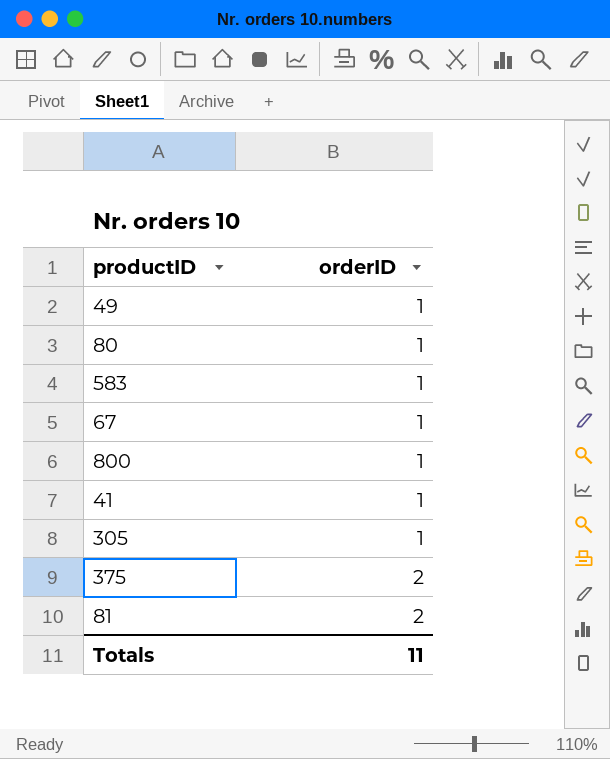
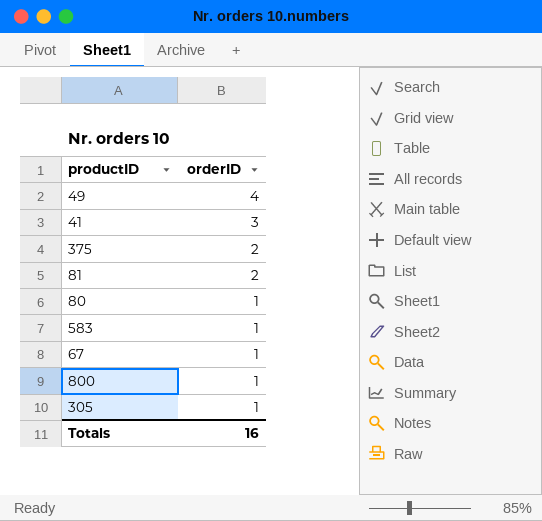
row order: orderID ascending -> orderID descending
49 | orderID: 1 -> 4
41 | orderID: 1 -> 3
Totals | orderID: 11 -> 16

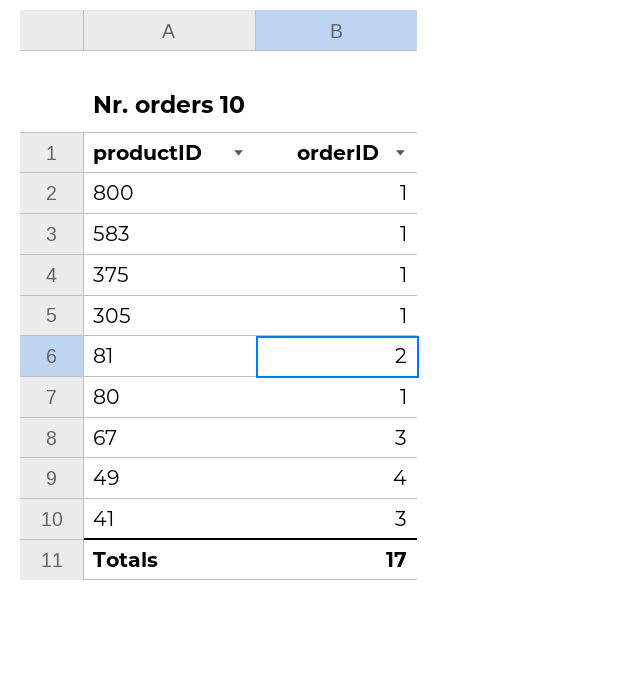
row order: orderID descending -> productID descending
375 | orderID: 2 -> 1
67 | orderID: 1 -> 3
Totals | orderID: 16 -> 17

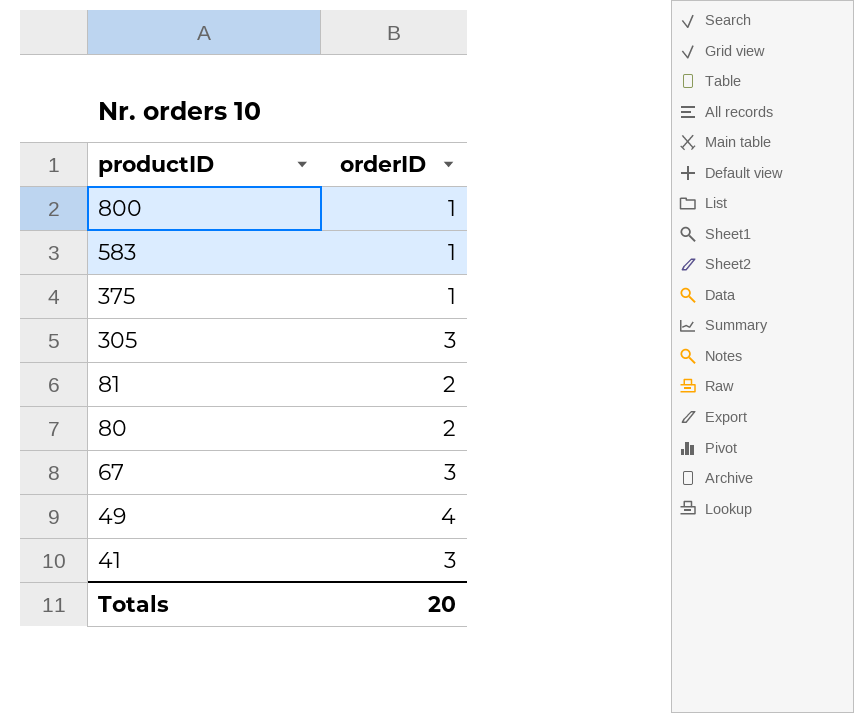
305 | orderID: 1 -> 3
80 | orderID: 1 -> 2
Totals | orderID: 17 -> 20

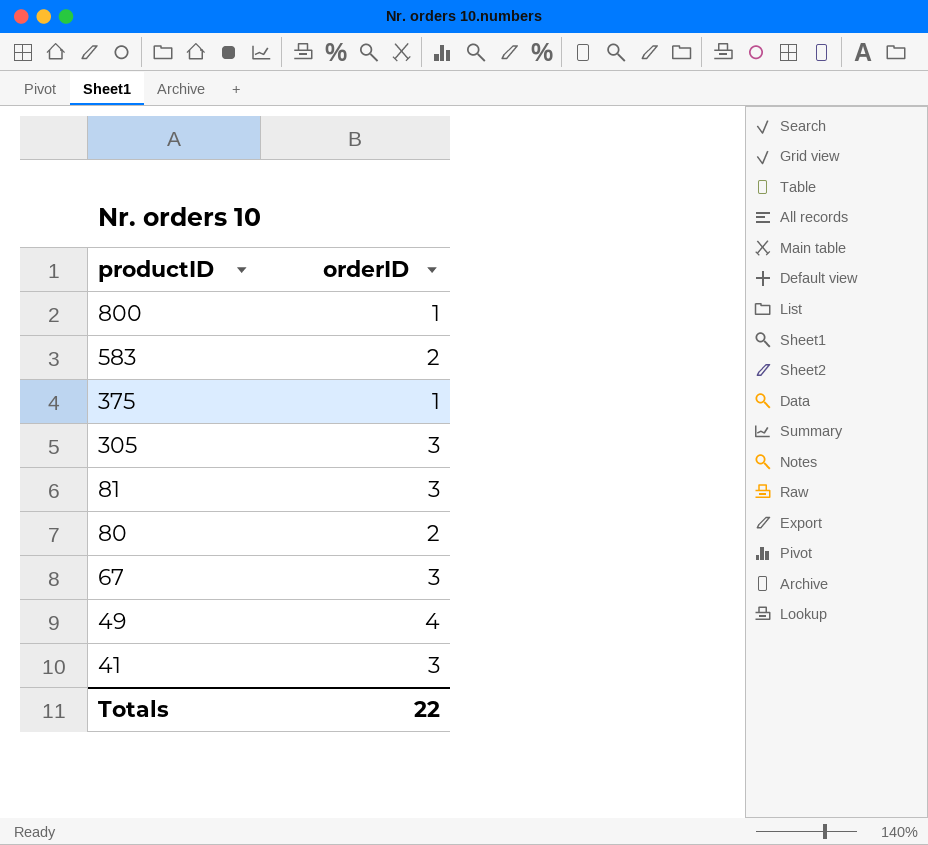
583 | orderID: 1 -> 2
81 | orderID: 2 -> 3
Totals | orderID: 20 -> 22

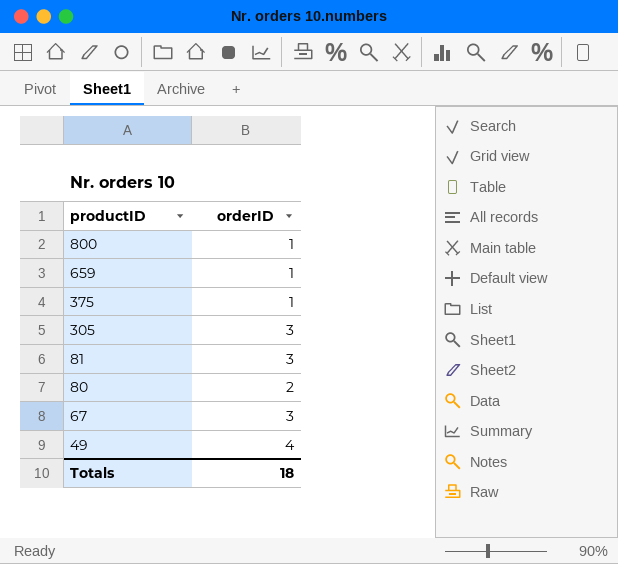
row 583: 2 -> none
row 41: 3 -> none
row 659: none -> 1
Totals | orderID: 22 -> 18

